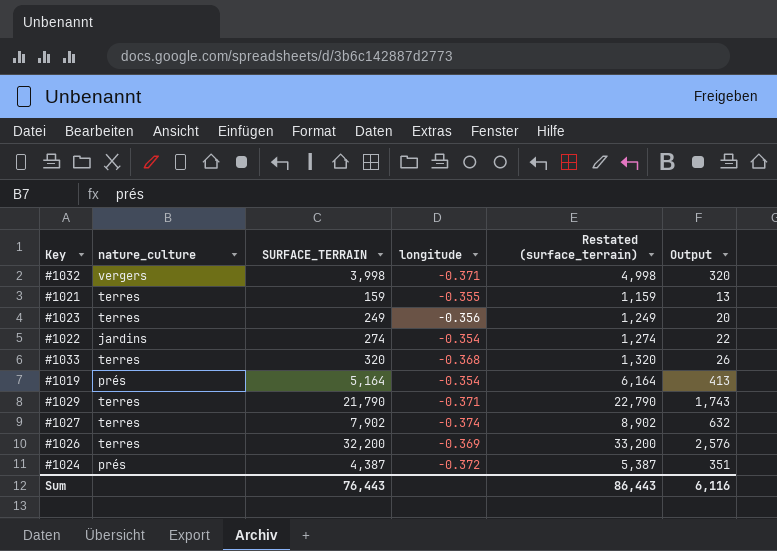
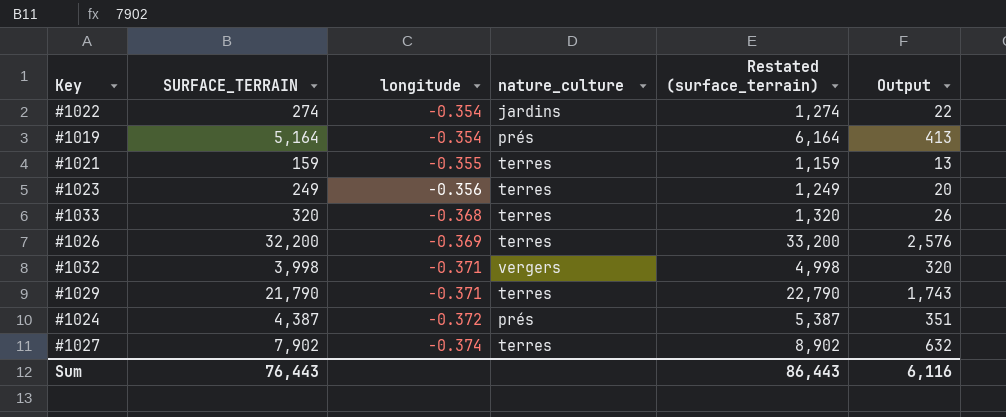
row order: none -> longitude descending
column nature_culture | position: 2 -> 4

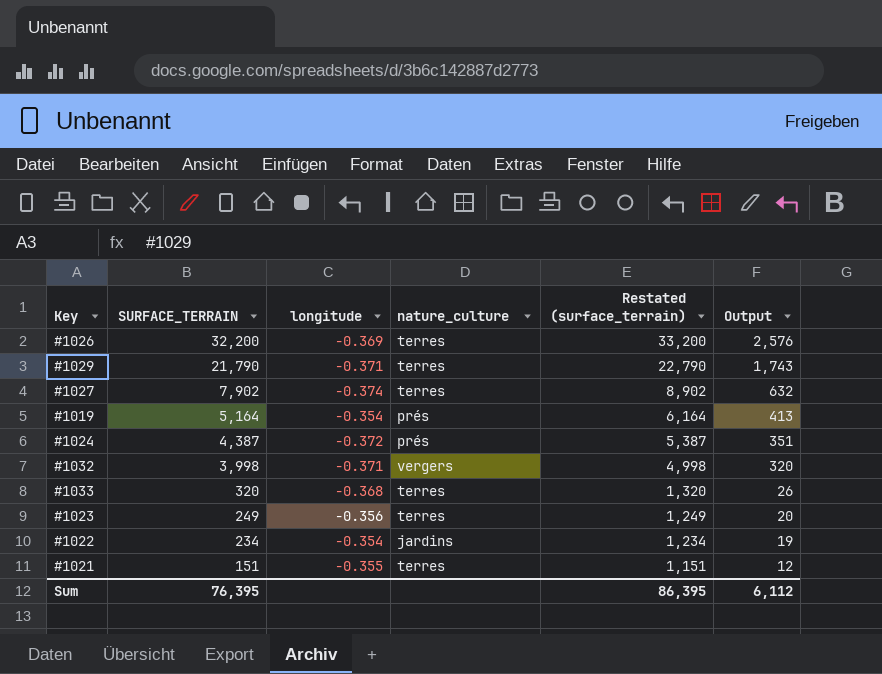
row order: longitude descending -> SURFACE_TERRAIN descending
#1022 | SURFACE_TERRAIN: 274 -> 234
#1022 | Restated (surface_terrain): 1,274 -> 1,234
#1022 | Output: 22 -> 19
#1021 | SURFACE_TERRAIN: 159 -> 151
#1021 | Restated (surface_terrain): 1,159 -> 1,151
#1021 | Output: 13 -> 12
Sum | SURFACE_TERRAIN: 76,443 -> 76,395
Sum | Restated (surface_terrain): 86,443 -> 86,395
Sum | Output: 6,116 -> 6,112

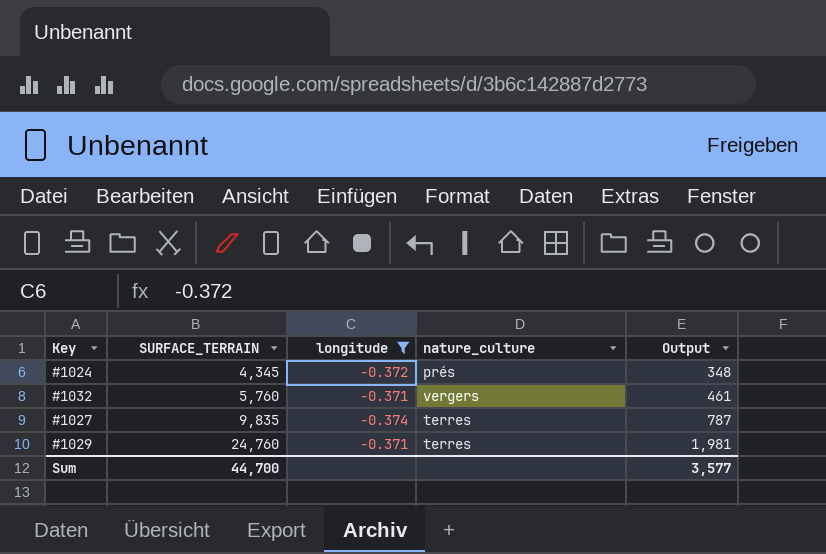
filter: none -> longitude <= -0.371
row order: SURFACE_TERRAIN descending -> SURFACE_TERRAIN ascending
column Restated (surface_terrain) | formula: [SURFACE_TERRAIN] + 1000 -> none
#1024 | SURFACE_TERRAIN: 4,387 -> 4,345
#1024 | Output: 351 -> 348
#1032 | SURFACE_TERRAIN: 3,998 -> 5,760
#1032 | Output: 320 -> 461
#1027 | SURFACE_TERRAIN: 7,902 -> 9,835
#1027 | Output: 632 -> 787
#1029 | SURFACE_TERRAIN: 21,790 -> 24,760
#1029 | Output: 1,743 -> 1,981
Sum | SURFACE_TERRAIN: 76,395 -> 44,700
Sum | Output: 6,112 -> 3,577

